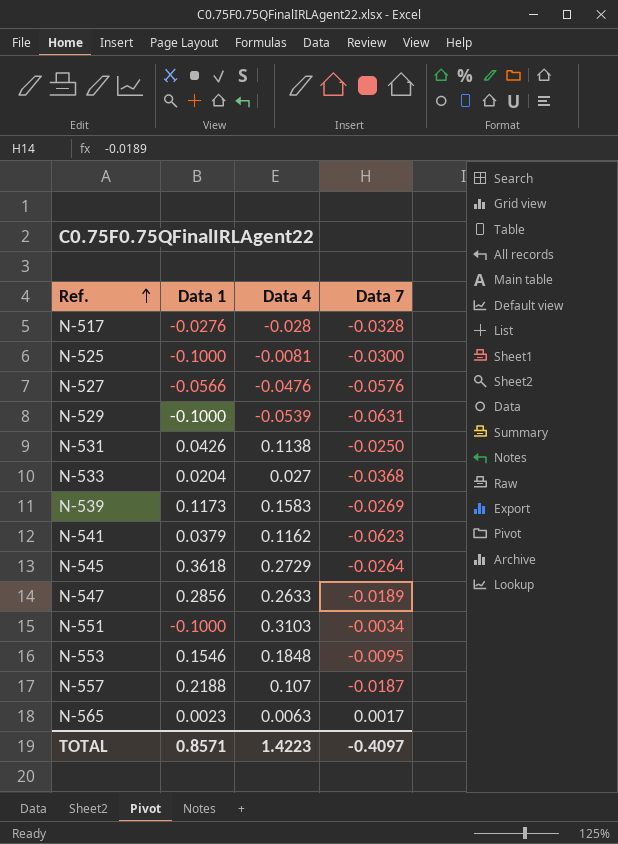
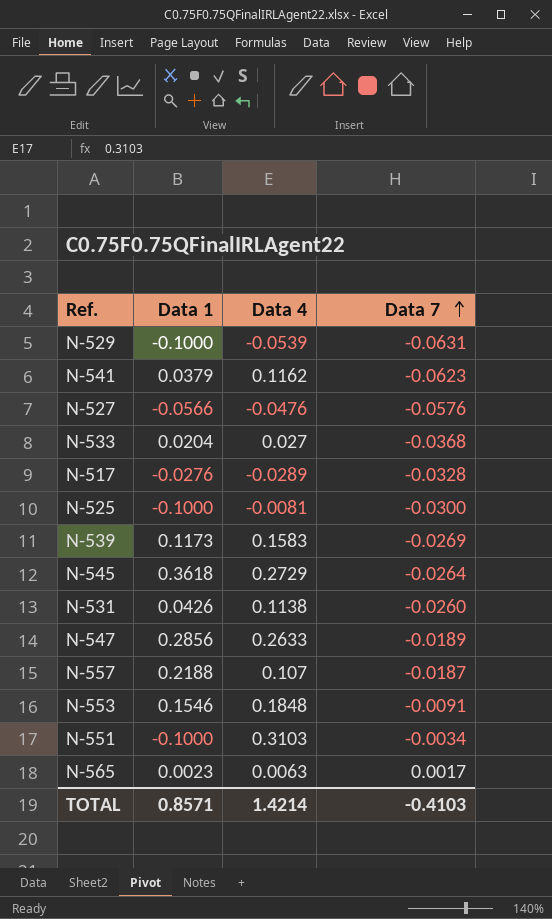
row order: Ref. ascending -> Data 7 ascending
N-517 | Data 4: -0.028 -> -0.0289
N-531 | Data 7: -0.0250 -> -0.0260
N-553 | Data 7: -0.0095 -> -0.0091
TOTAL | Data 4: 1.4223 -> 1.4214
TOTAL | Data 7: -0.4097 -> -0.4103

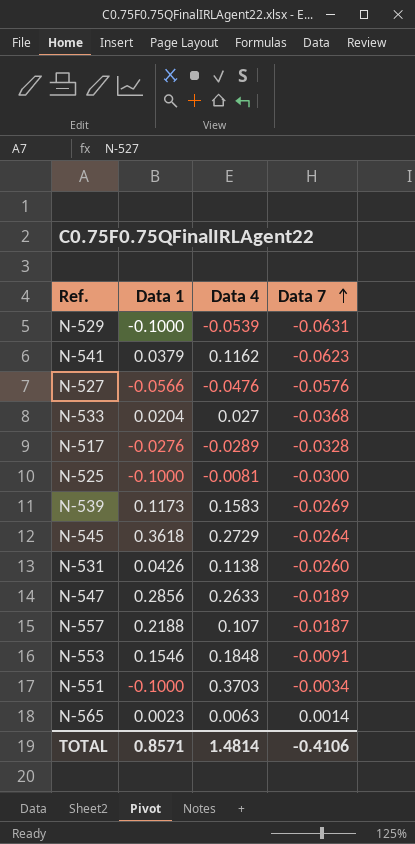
N-551 | Data 4: 0.3103 -> 0.3703
N-565 | Data 7: 0.0017 -> 0.0014
TOTAL | Data 4: 1.4214 -> 1.4814
TOTAL | Data 7: -0.4103 -> -0.4106

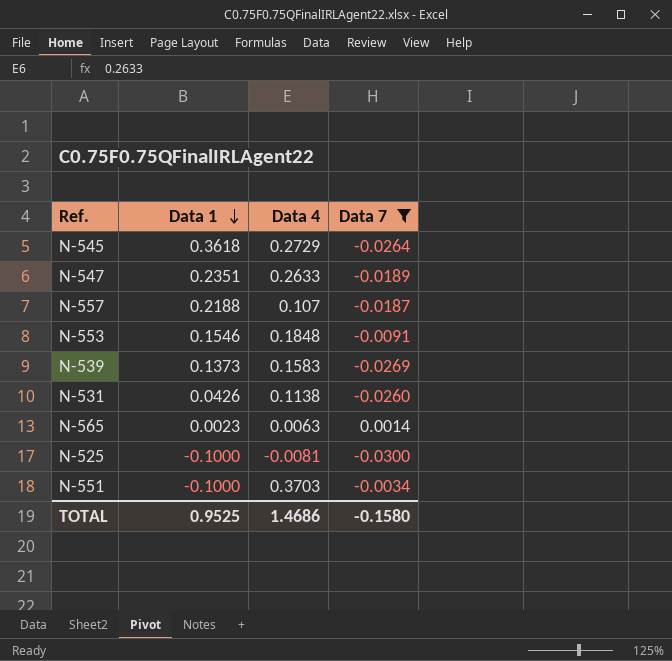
filter: none -> Data 7 >= -0.0300
row order: Data 7 ascending -> Data 1 descending
N-547 | Data 1: 0.2856 -> 0.2351
N-539 | Data 1: 0.1173 -> 0.1373
TOTAL | Data 1: 0.8571 -> 0.9525
TOTAL | Data 4: 1.4814 -> 1.4686
TOTAL | Data 7: -0.4106 -> -0.1580

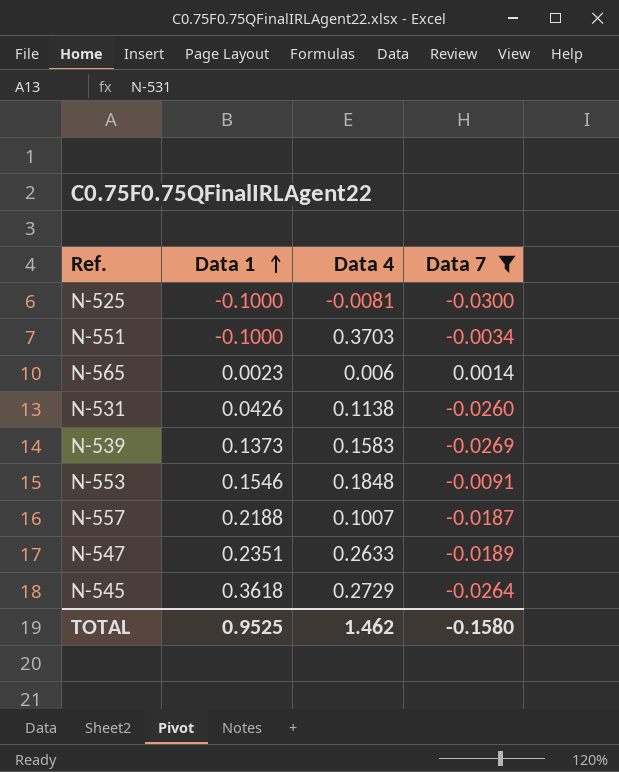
row order: Data 1 descending -> Data 1 ascending
N-565 | Data 4: 0.0063 -> 0.006
N-557 | Data 4: 0.107 -> 0.1007
TOTAL | Data 4: 1.4686 -> 1.462

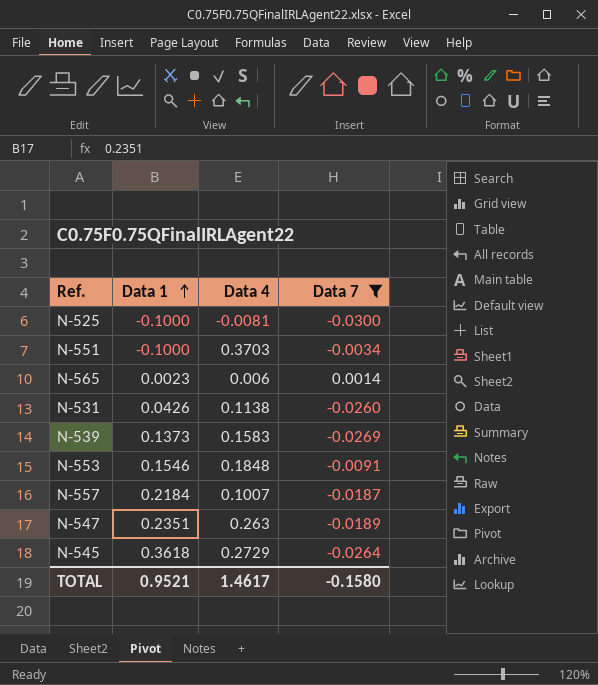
N-557 | Data 1: 0.2188 -> 0.2184
N-547 | Data 4: 0.2633 -> 0.263
TOTAL | Data 1: 0.9525 -> 0.9521
TOTAL | Data 4: 1.462 -> 1.4617

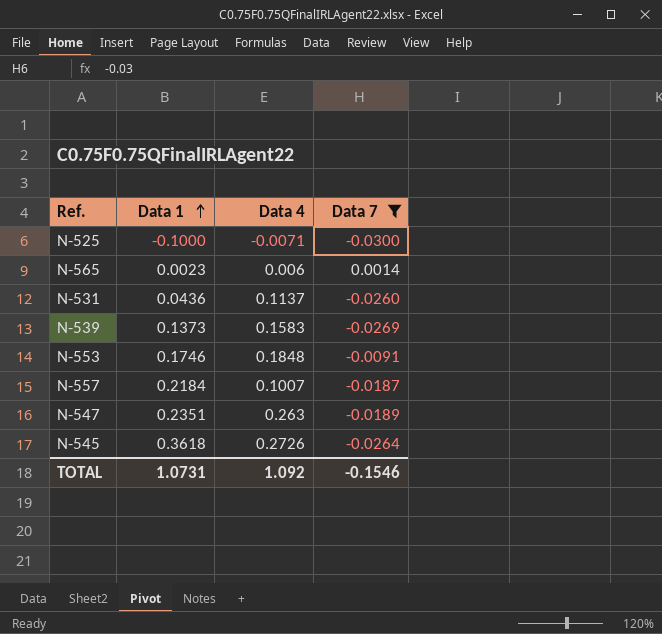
row N-551: -0.1000 | 0.3703 | -0.0034 -> none
N-525 | Data 4: -0.0081 -> -0.0071
N-531 | Data 1: 0.0426 -> 0.0436
N-531 | Data 4: 0.1138 -> 0.1137
N-553 | Data 1: 0.1546 -> 0.1746
N-545 | Data 4: 0.2729 -> 0.2726
TOTAL | Data 1: 0.9521 -> 1.0731
TOTAL | Data 4: 1.4617 -> 1.092
TOTAL | Data 7: -0.1580 -> -0.1546

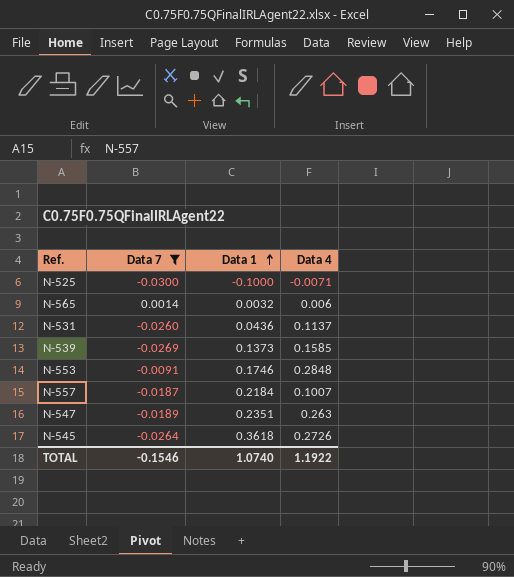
column Data 7 | position: 4 -> 2
N-565 | Data 1: 0.0023 -> 0.0032
N-539 | Data 4: 0.1583 -> 0.1585
N-553 | Data 4: 0.1848 -> 0.2848
TOTAL | Data 1: 1.0731 -> 1.0740
TOTAL | Data 4: 1.092 -> 1.1922

